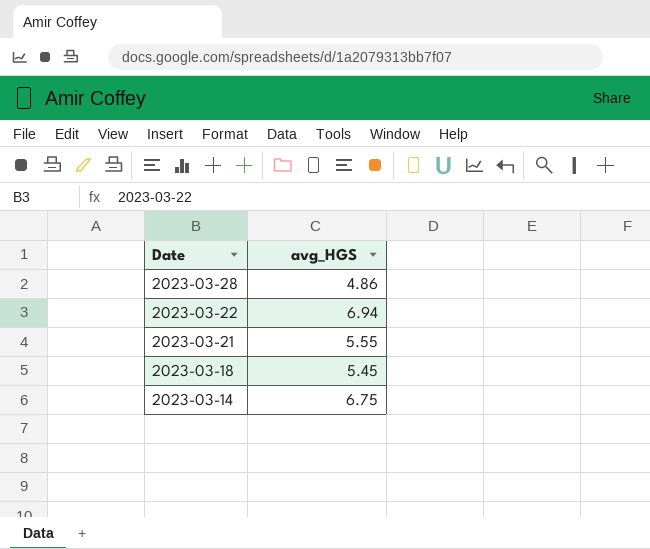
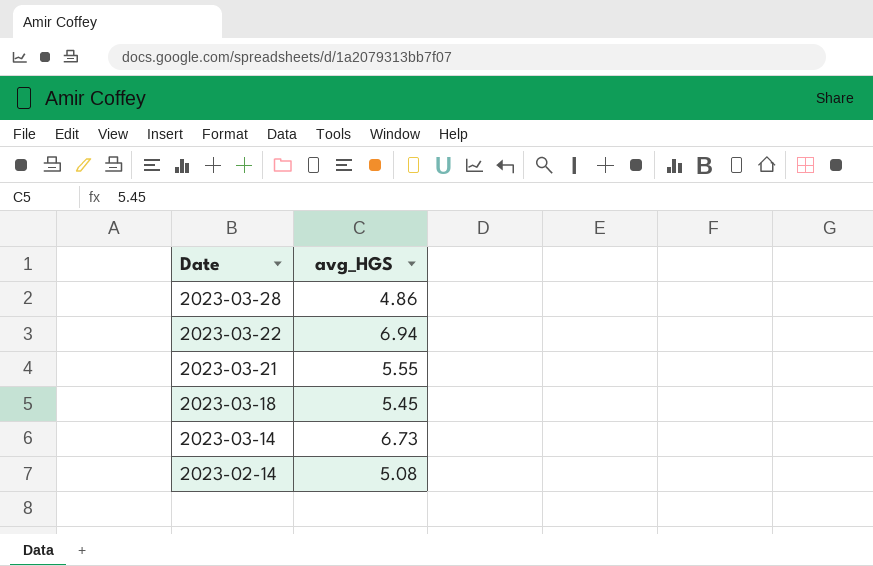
2023-03-14 | avg_HGS: 6.75 -> 6.73
row 2023-02-14: none -> 5.08

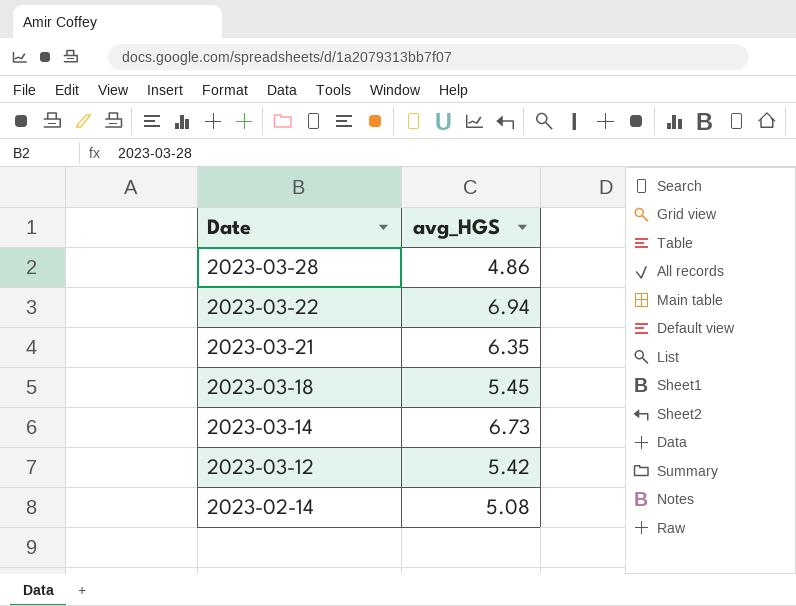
2023-03-21 | avg_HGS: 5.55 -> 6.35
row 2023-03-12: none -> 5.42

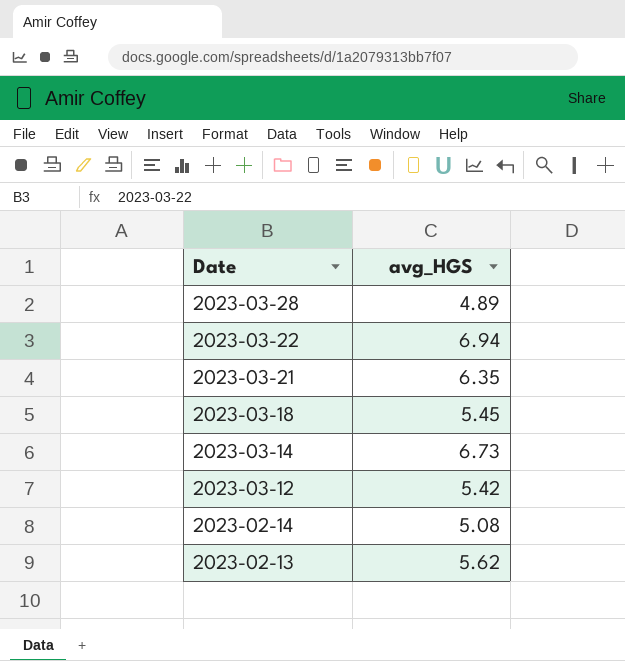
2023-03-28 | avg_HGS: 4.86 -> 4.89
row 2023-02-13: none -> 5.62

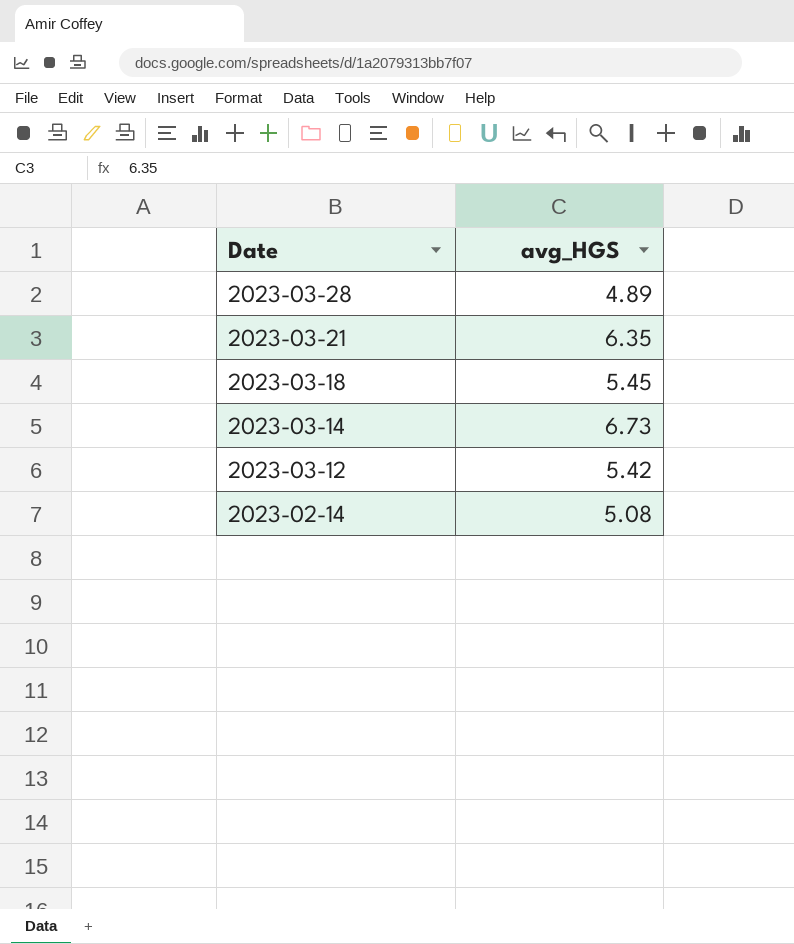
row 2023-03-22: 6.94 -> none
row 2023-02-13: 5.62 -> none

